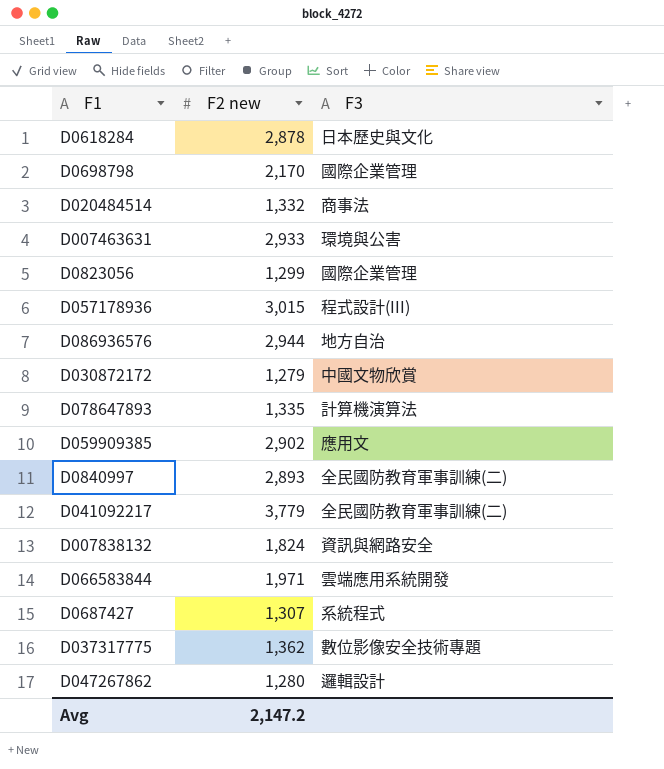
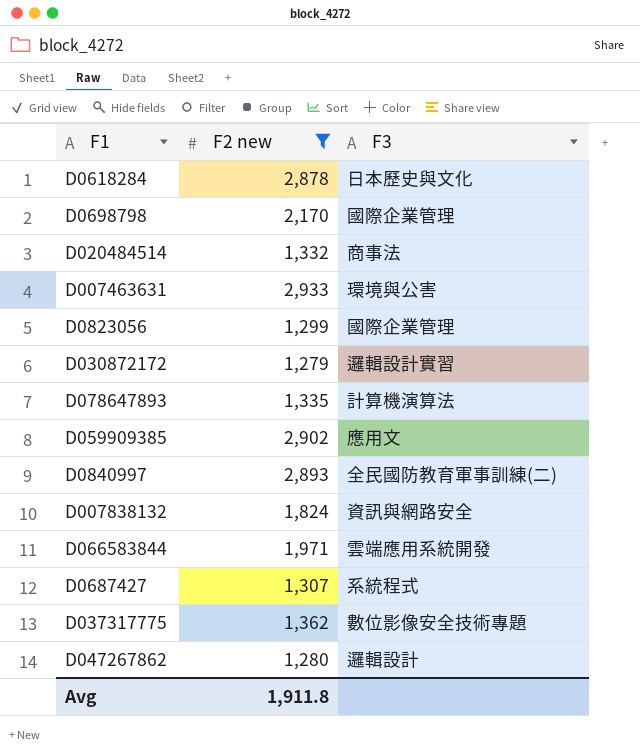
filter: none -> F2 new <= 2,933
D030872172 | F3: 中國文物欣賞 -> 邏輯設計實習
Avg | F2 new: 2,147.2 -> 1,911.8

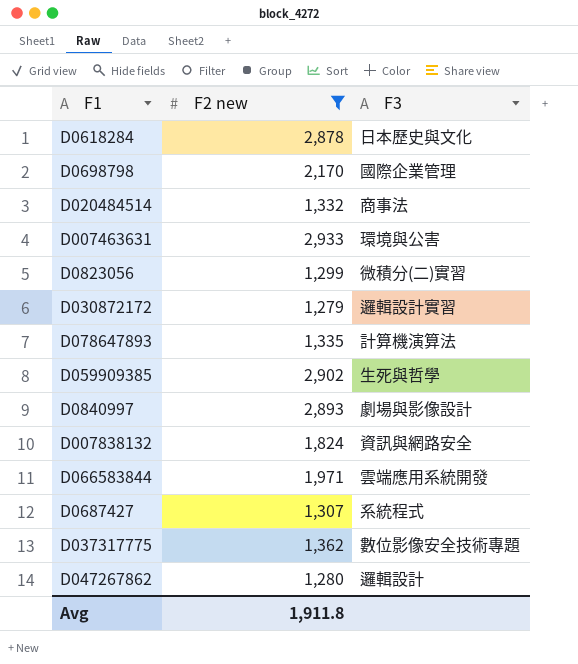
D0823056 | F3: 國際企業管理 -> 微積分(二)實習
D059909385 | F3: 應用文 -> 生死與哲學
D0840997 | F3: 全民國防教育軍事訓練(二) -> 劇場與影像設計

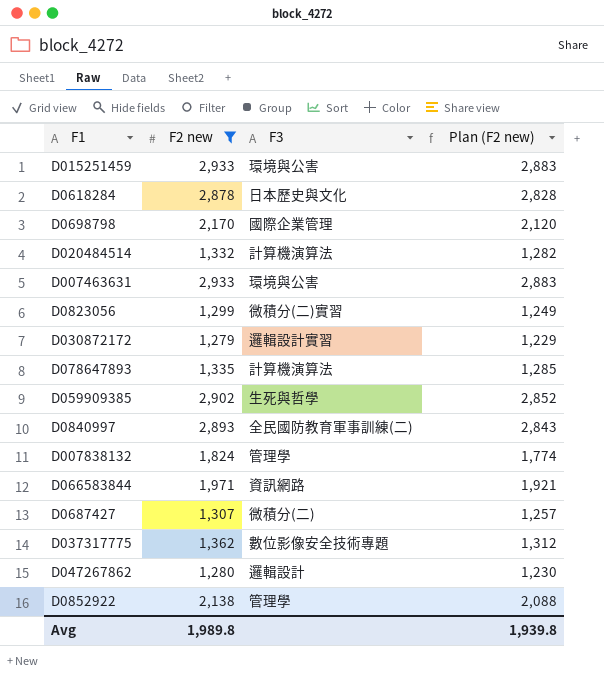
column Plan (F2 new) | formula: none -> [F2 new] - 50
row D015251459: none -> 2,933 | 環境與公害 | 2,883
D020484514 | F3: 商事法 -> 計算機演算法
D0840997 | F3: 劇場與影像設計 -> 全民國防教育軍事訓練(二)
D007838132 | F3: 資訊與網路安全 -> 管理學
D066583844 | F3: 雲端應用系統開發 -> 資訊網路
D0687427 | F3: 系統程式 -> 微積分(二)
row D0852922: none -> 2,138 | 管理學 | 2,088
Avg | F2 new: 1,911.8 -> 1,989.8

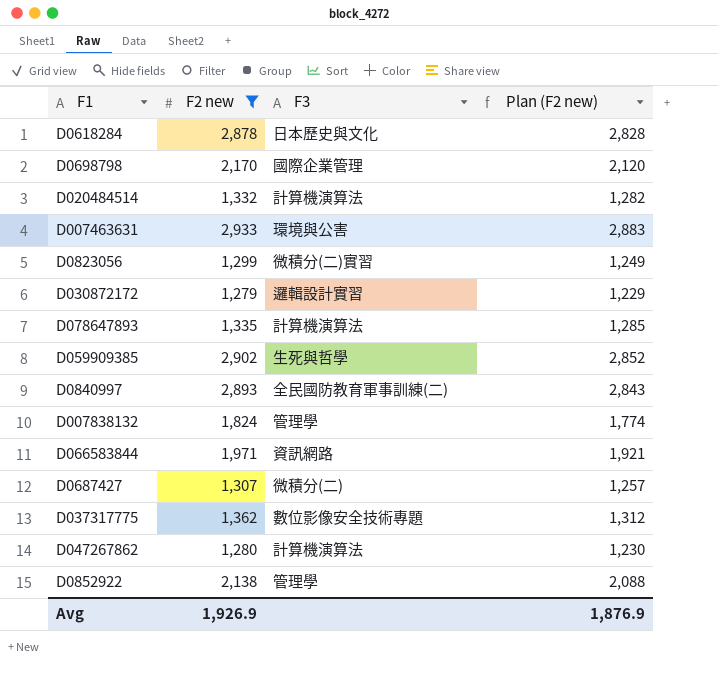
row D015251459: 2,933 | 環境與公害 | 2,883 -> none
D047267862 | F3: 邏輯設計 -> 計算機演算法
Avg | F2 new: 1,989.8 -> 1,926.9
Avg | Plan (F2 new): 1,939.8 -> 1,876.9

